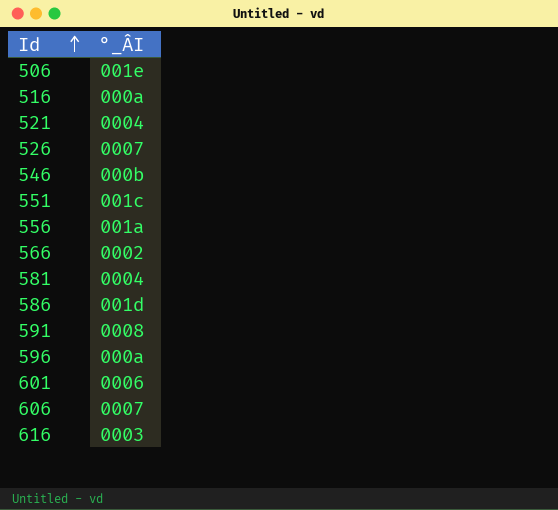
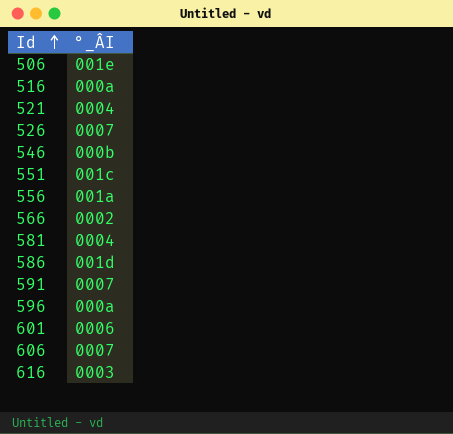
591 | °_ÂI: 0008 -> 0007

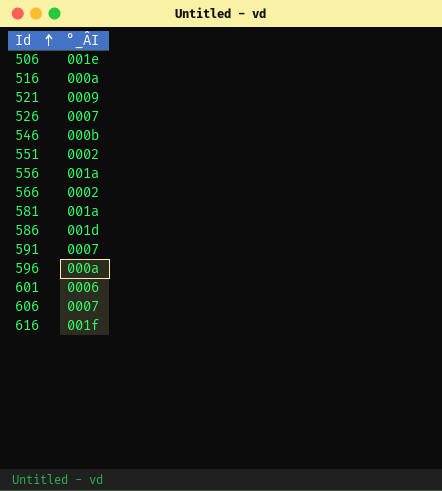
521 | °_ÂI: 0004 -> 0009
551 | °_ÂI: 001c -> 0002
581 | °_ÂI: 0004 -> 001a
616 | °_ÂI: 0003 -> 001f

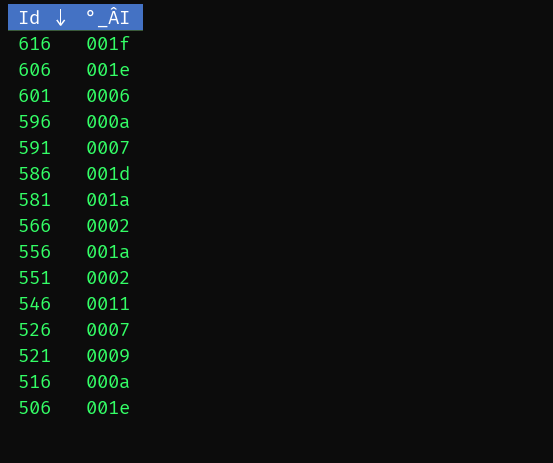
row order: Id ascending -> Id descending
606 | °_ÂI: 0007 -> 001e
546 | °_ÂI: 000b -> 0011

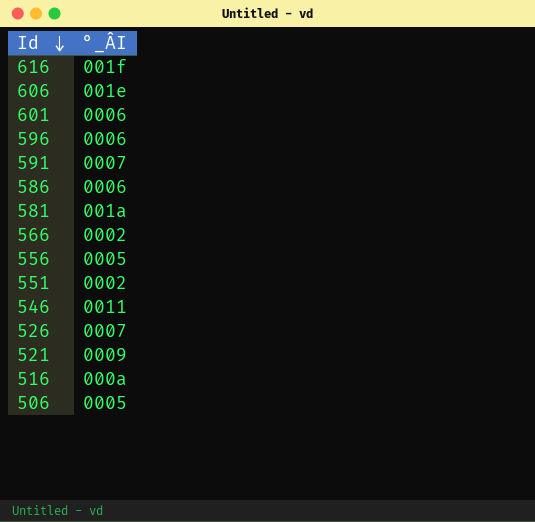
596 | °_ÂI: 000a -> 0006
586 | °_ÂI: 001d -> 0006
556 | °_ÂI: 001a -> 0005
506 | °_ÂI: 001e -> 0005

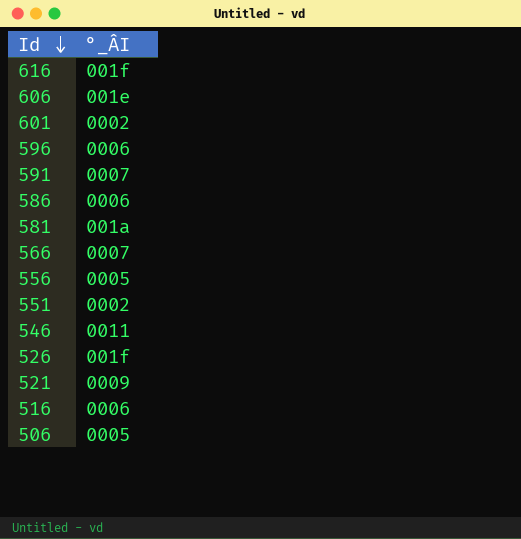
601 | °_ÂI: 0006 -> 0002
566 | °_ÂI: 0002 -> 0007
526 | °_ÂI: 0007 -> 001f
516 | °_ÂI: 000a -> 0006

